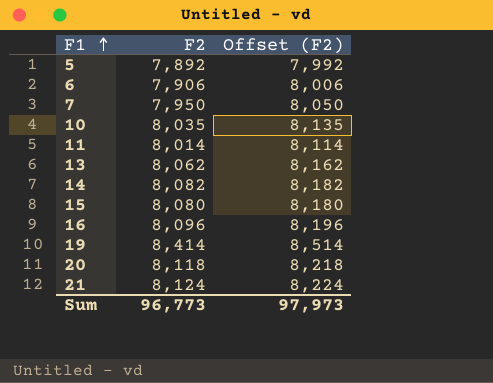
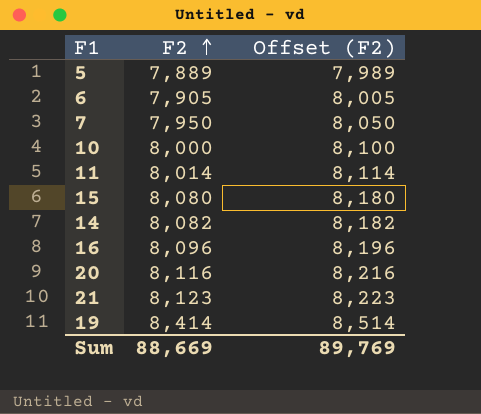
row order: F1 ascending -> F2 ascending
row 13: 8,062 | 8,162 -> none
5 | F2: 7,892 -> 7,889
5 | Offset (F2): 7,992 -> 7,989
6 | F2: 7,906 -> 7,905
6 | Offset (F2): 8,006 -> 8,005
10 | F2: 8,035 -> 8,000
10 | Offset (F2): 8,135 -> 8,100
20 | F2: 8,118 -> 8,116
20 | Offset (F2): 8,218 -> 8,216
21 | F2: 8,124 -> 8,123
21 | Offset (F2): 8,224 -> 8,223
Sum | F2: 96,773 -> 88,669
Sum | Offset (F2): 97,973 -> 89,769

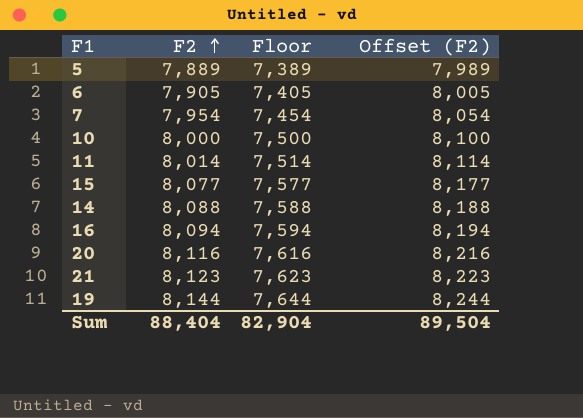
column Floor | formula: none -> [F2] - 500
7 | F2: 7,950 -> 7,954
7 | Offset (F2): 8,050 -> 8,054
15 | F2: 8,080 -> 8,077
15 | Offset (F2): 8,180 -> 8,177
14 | F2: 8,082 -> 8,088
14 | Offset (F2): 8,182 -> 8,188
16 | F2: 8,096 -> 8,094
16 | Offset (F2): 8,196 -> 8,194
19 | F2: 8,414 -> 8,144
19 | Offset (F2): 8,514 -> 8,244
Sum | F2: 88,669 -> 88,404
Sum | Offset (F2): 89,769 -> 89,504

